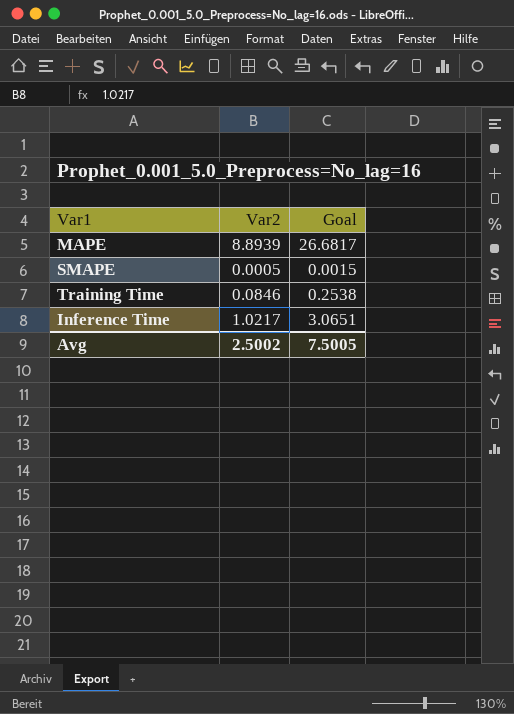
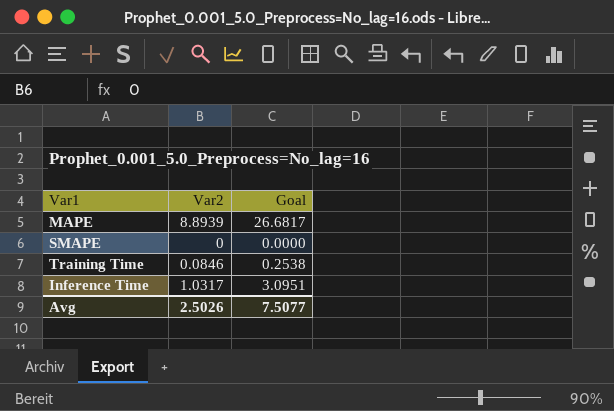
SMAPE | Var2: 0.0005 -> 0
SMAPE | Goal: 0.0015 -> 0.0000
Inference Time | Var2: 1.0217 -> 1.0317
Inference Time | Goal: 3.0651 -> 3.0951
Avg | Var2: 2.5002 -> 2.5026
Avg | Goal: 7.5005 -> 7.5077

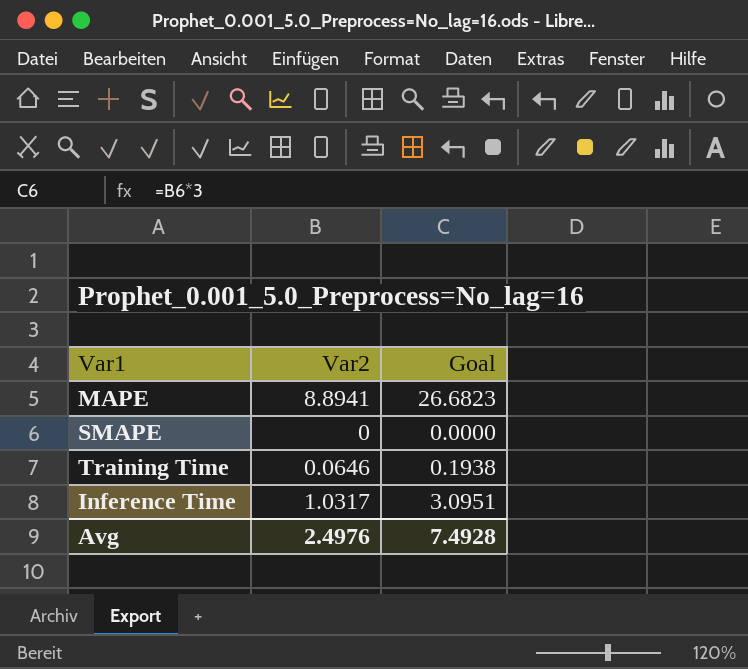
MAPE | Var2: 8.8939 -> 8.8941
MAPE | Goal: 26.6817 -> 26.6823
Training Time | Var2: 0.0846 -> 0.0646
Training Time | Goal: 0.2538 -> 0.1938
Avg | Var2: 2.5026 -> 2.4976
Avg | Goal: 7.5077 -> 7.4928

